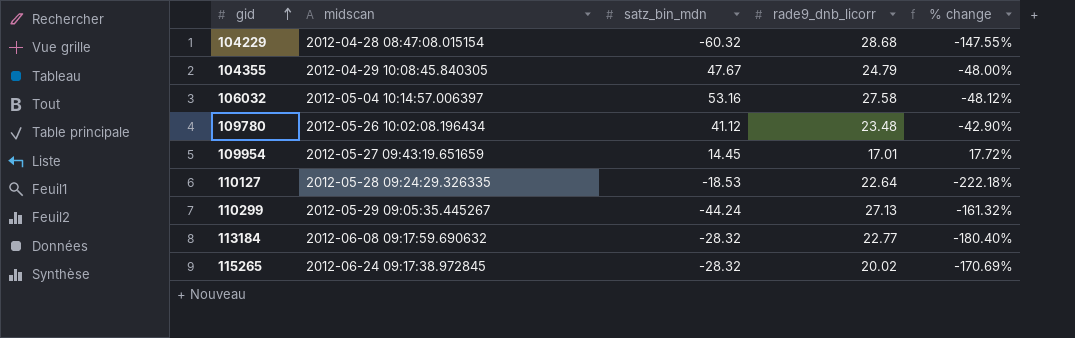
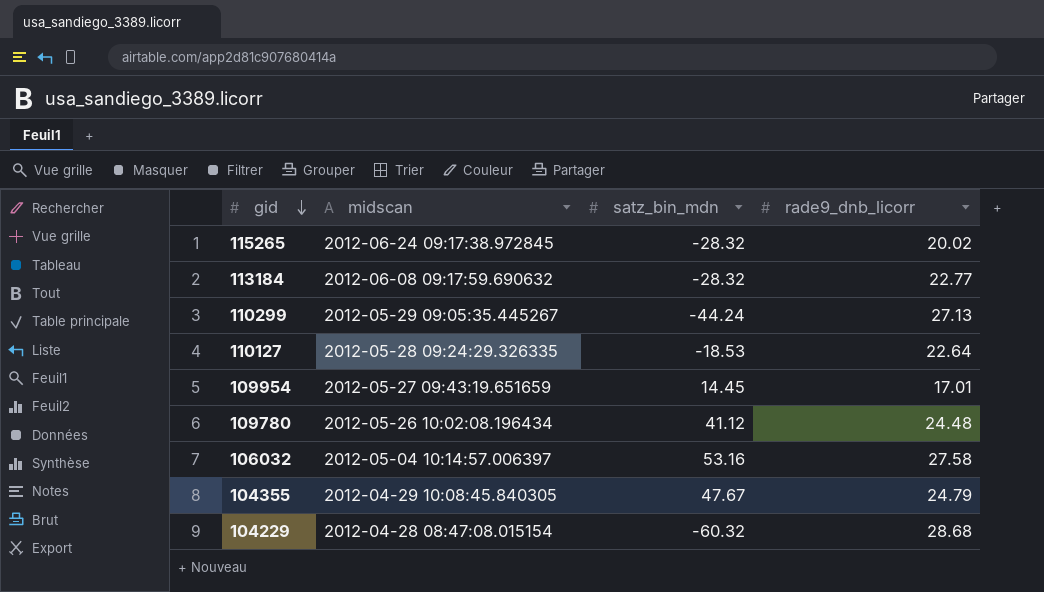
row order: gid ascending -> gid descending
column % change | formula: ([rade9_dnb_licorr] - [satz_bin_mdn]) / [satz_bin_mdn] -> none
109780 | rade9_dnb_licorr: 23.48 -> 24.48

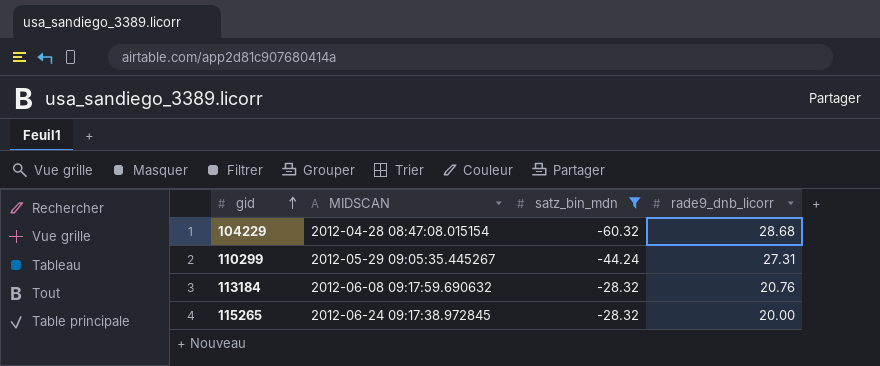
filter: none -> satz_bin_mdn <= -28.32
row order: gid descending -> gid ascending
column name: midscan -> MIDSCAN
110299 | rade9_dnb_licorr: 27.13 -> 27.31
113184 | rade9_dnb_licorr: 22.77 -> 20.76
115265 | rade9_dnb_licorr: 20.02 -> 20.00

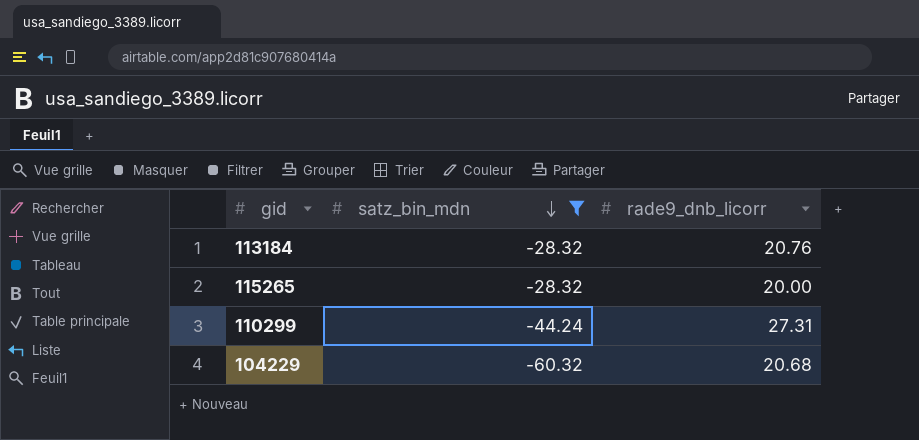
row order: gid ascending -> satz_bin_mdn descending
column MIDSCAN | position: 2 -> none
104229 | rade9_dnb_licorr: 28.68 -> 20.68

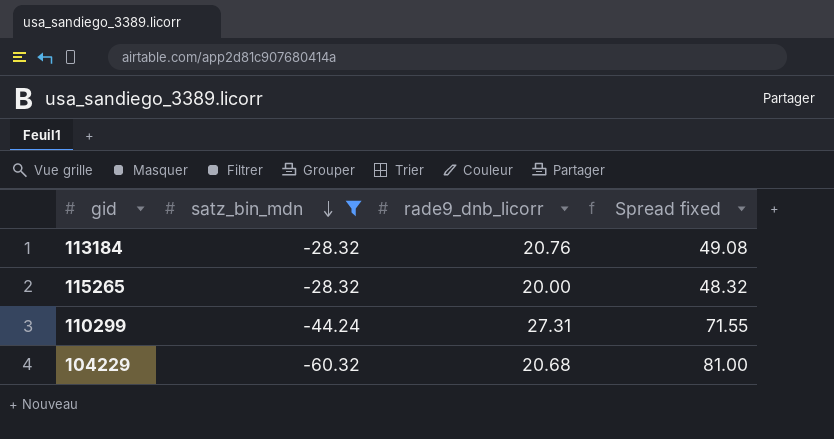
column Spread fixed | formula: none -> [rade9_dnb_licorr] - [satz_bin_mdn]

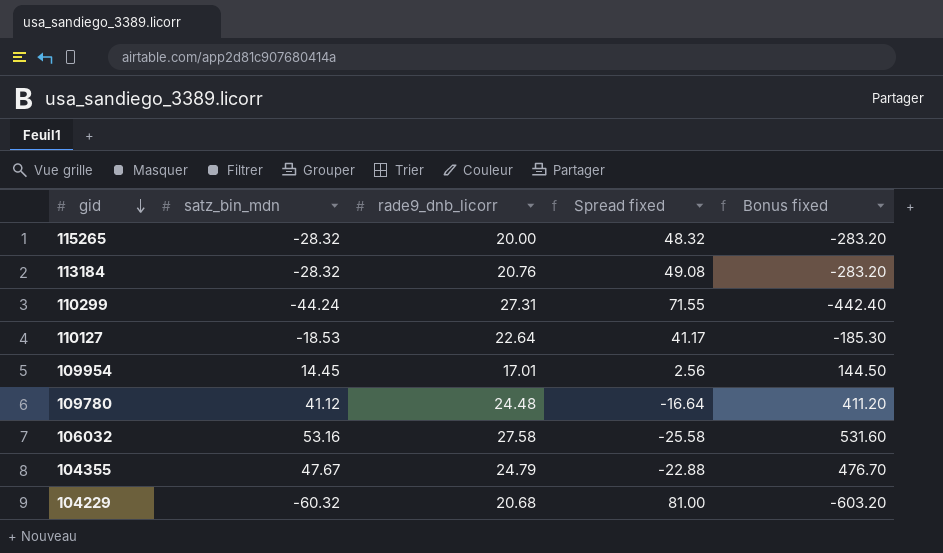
filter: satz_bin_mdn <= -28.32 -> none
row order: satz_bin_mdn descending -> gid descending
column Bonus fixed | formula: none -> [satz_bin_mdn] * 10

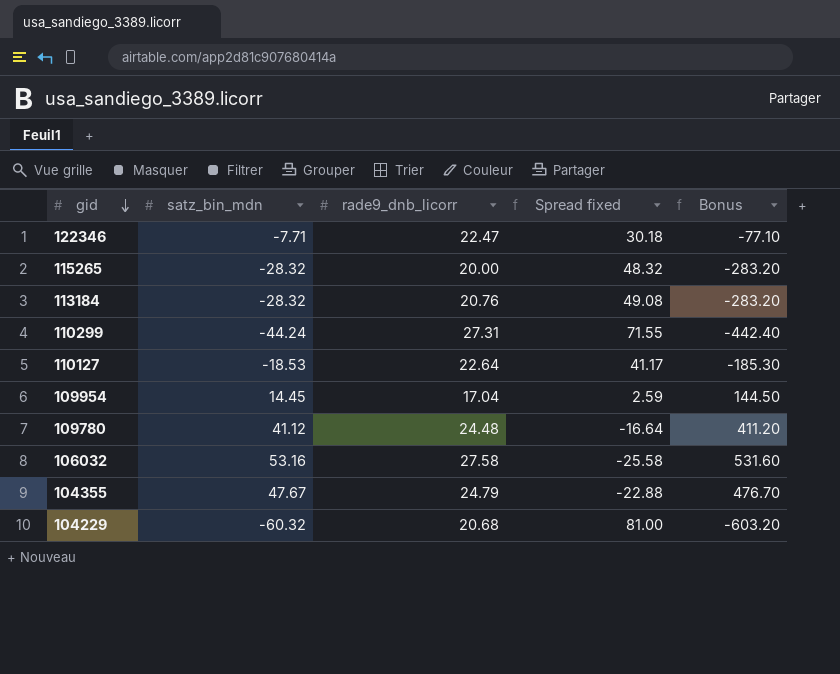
column name: Bonus fixed -> Bonus
row 122346: none -> -7.71 | 22.47 | 30.18 | -77.10
109954 | rade9_dnb_licorr: 17.01 -> 17.04
109954 | Spread fixed: 2.56 -> 2.59

